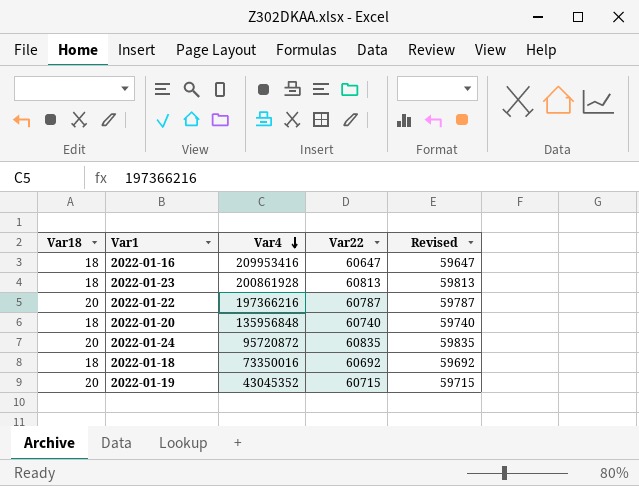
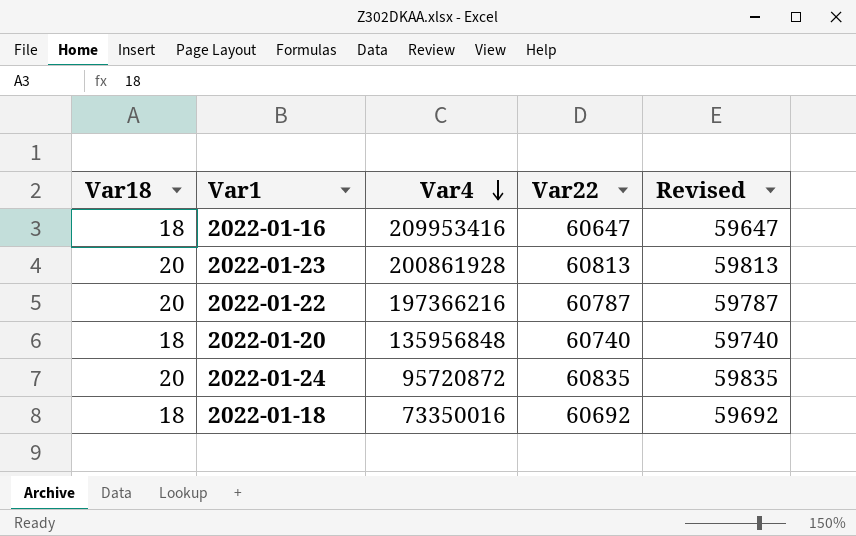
row 2022-01-19: 20 | 43045352 | 60715 | 59715 -> none
2022-01-23 | Var18: 18 -> 20

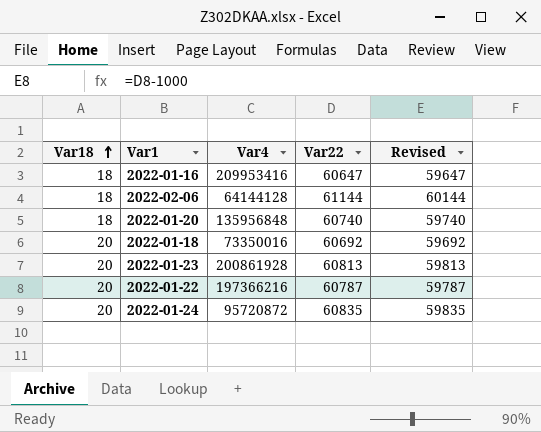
row order: Var4 descending -> Var18 ascending
row 2022-02-06: none -> 18 | 64144128 | 61144 | 60144
2022-01-18 | Var18: 18 -> 20

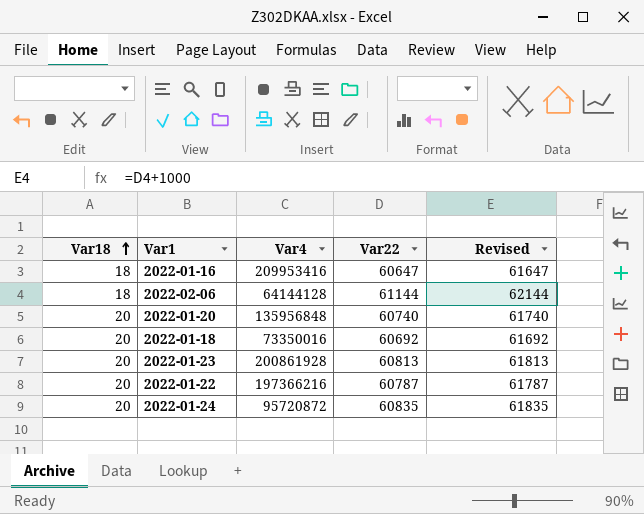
column Revised | formula: [Var22] - 1000 -> [Var22] + 1000
2022-01-20 | Var18: 18 -> 20

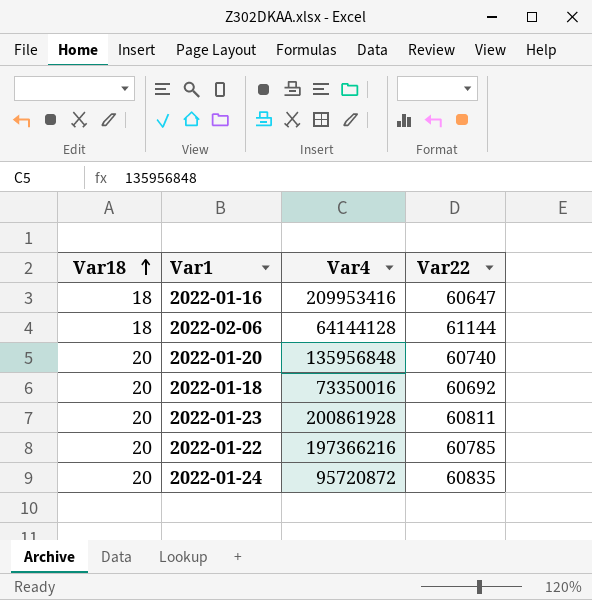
column Revised | formula: [Var22] + 1000 -> none
2022-01-23 | Var22: 60813 -> 60811
2022-01-22 | Var22: 60787 -> 60785

